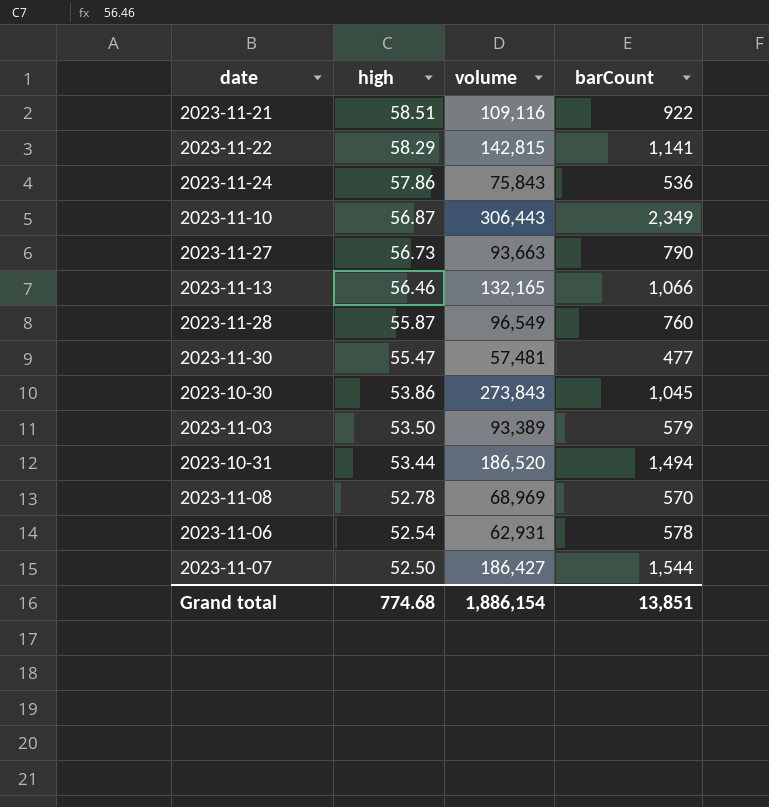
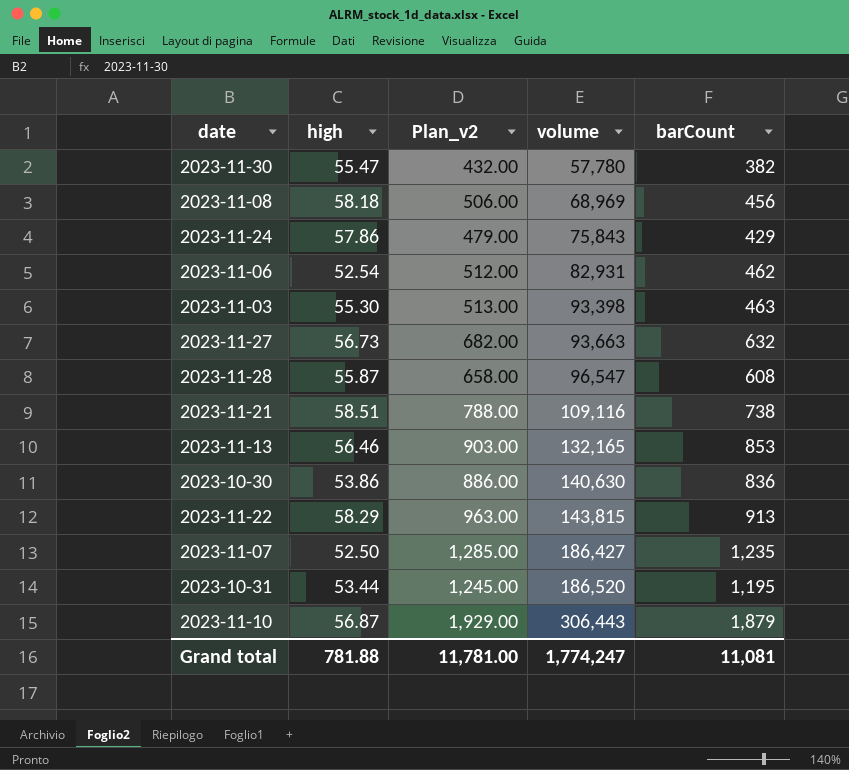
row order: high descending -> volume ascending
column Plan_v2 | formula: none -> [barCount] + 50
2023-11-30 | volume: 57,481 -> 57,780
2023-11-30 | barCount: 477 -> 382
2023-11-08 | high: 52.78 -> 58.18
2023-11-08 | barCount: 570 -> 456
2023-11-24 | barCount: 536 -> 429
2023-11-06 | volume: 62,931 -> 82,931
2023-11-06 | barCount: 578 -> 462
2023-11-03 | high: 53.50 -> 55.30
2023-11-03 | volume: 93,389 -> 93,398
2023-11-03 | barCount: 579 -> 463
2023-11-27 | barCount: 790 -> 632
2023-11-28 | volume: 96,549 -> 96,547
2023-11-28 | barCount: 760 -> 608
2023-11-21 | barCount: 922 -> 738
2023-11-13 | barCount: 1,066 -> 853
2023-10-30 | volume: 273,843 -> 140,630
2023-10-30 | barCount: 1,045 -> 836
2023-11-22 | volume: 142,815 -> 143,815
2023-11-22 | barCount: 1,141 -> 913
2023-11-07 | barCount: 1,544 -> 1,235
2023-10-31 | barCount: 1,494 -> 1,195
2023-11-10 | barCount: 2,349 -> 1,879
Grand total | high: 774.68 -> 781.88
Grand total | volume: 1,886,154 -> 1,774,247
Grand total | barCount: 13,851 -> 11,081

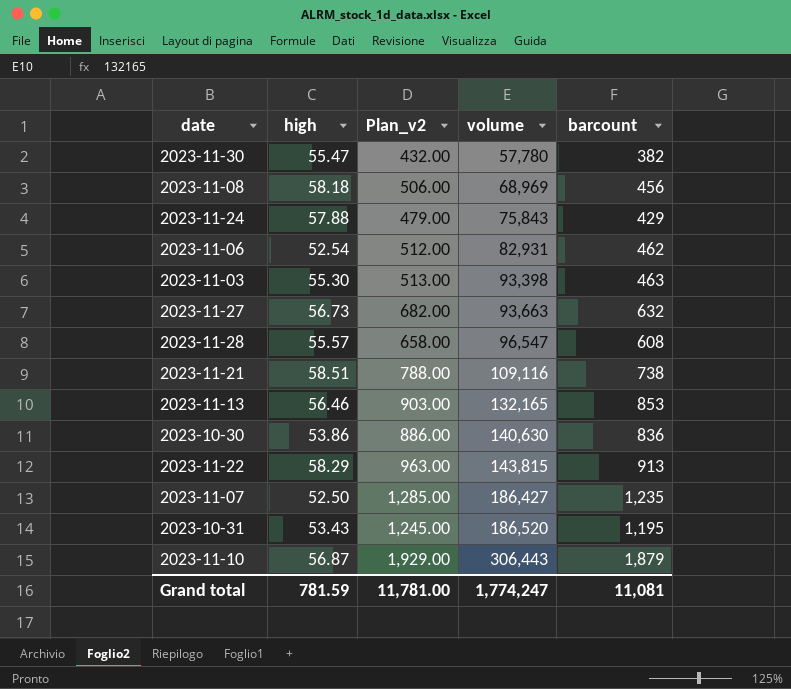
column name: barCount -> barcount
2023-11-24 | high: 57.86 -> 57.88
2023-11-28 | high: 55.87 -> 55.57
2023-10-31 | high: 53.44 -> 53.43
Grand total | high: 781.88 -> 781.59

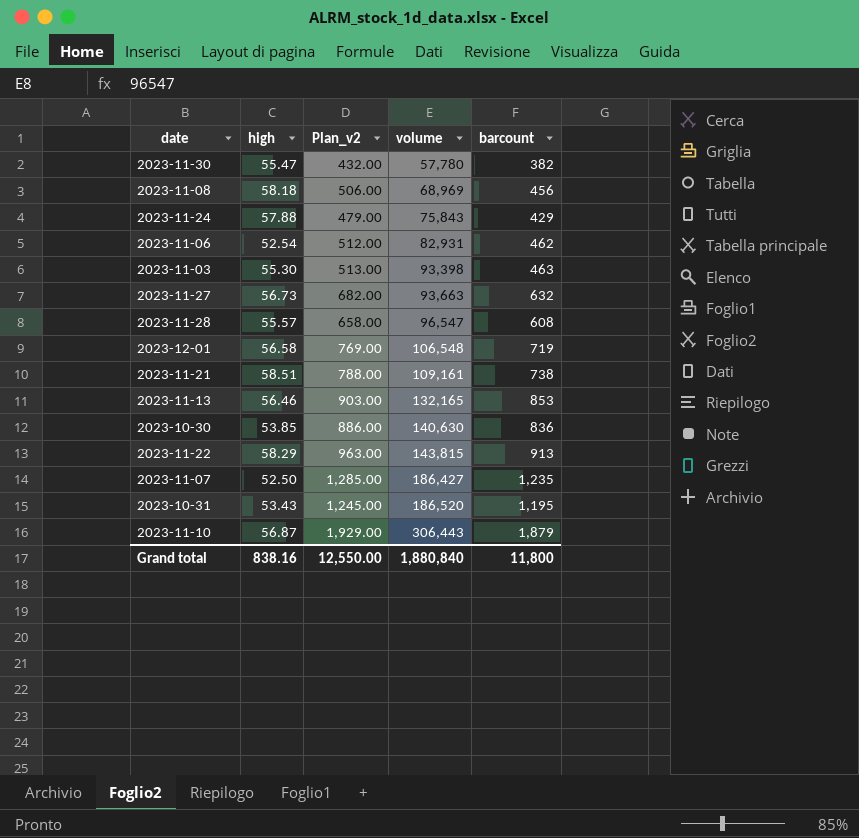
row 2023-12-01: none -> 56.58 | 769.00 | 106,548 | 719
2023-11-21 | volume: 109,116 -> 109,161
2023-10-30 | high: 53.86 -> 53.85
Grand total | high: 781.59 -> 838.16
Grand total | Plan_v2: 11,781.00 -> 12,550.00
Grand total | volume: 1,774,247 -> 1,880,840
Grand total | barcount: 11,081 -> 11,800

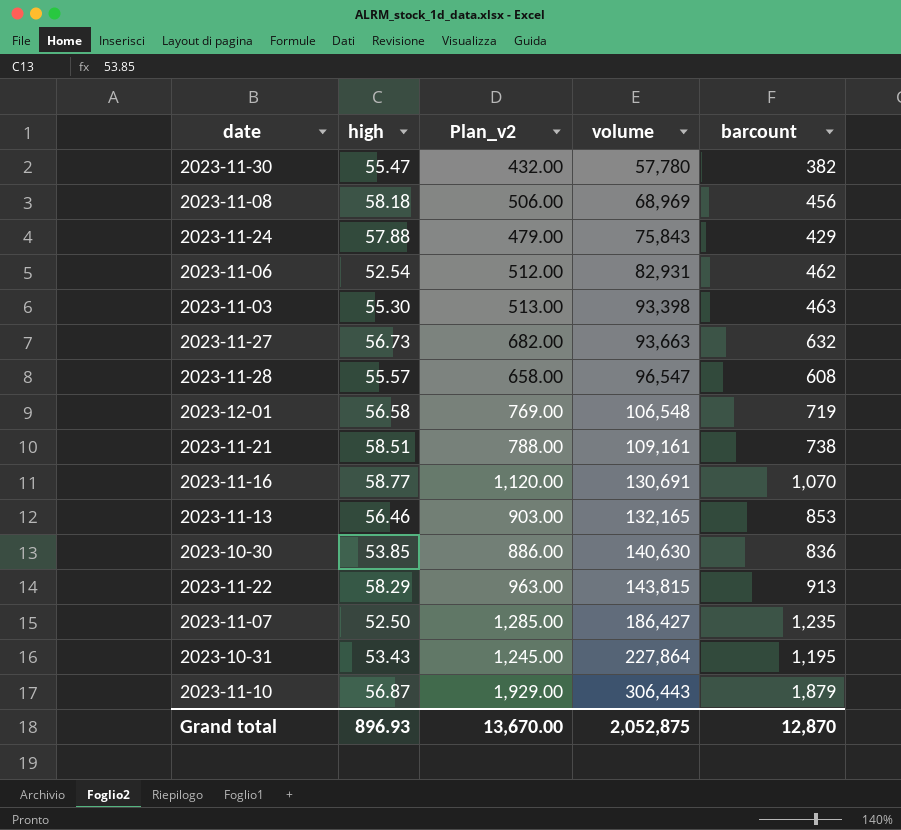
row 2023-11-16: none -> 58.77 | 1,120.00 | 130,691 | 1,070
2023-10-31 | volume: 186,520 -> 227,864
Grand total | high: 838.16 -> 896.93
Grand total | Plan_v2: 12,550.00 -> 13,670.00
Grand total | volume: 1,880,840 -> 2,052,875
Grand total | barcount: 11,800 -> 12,870

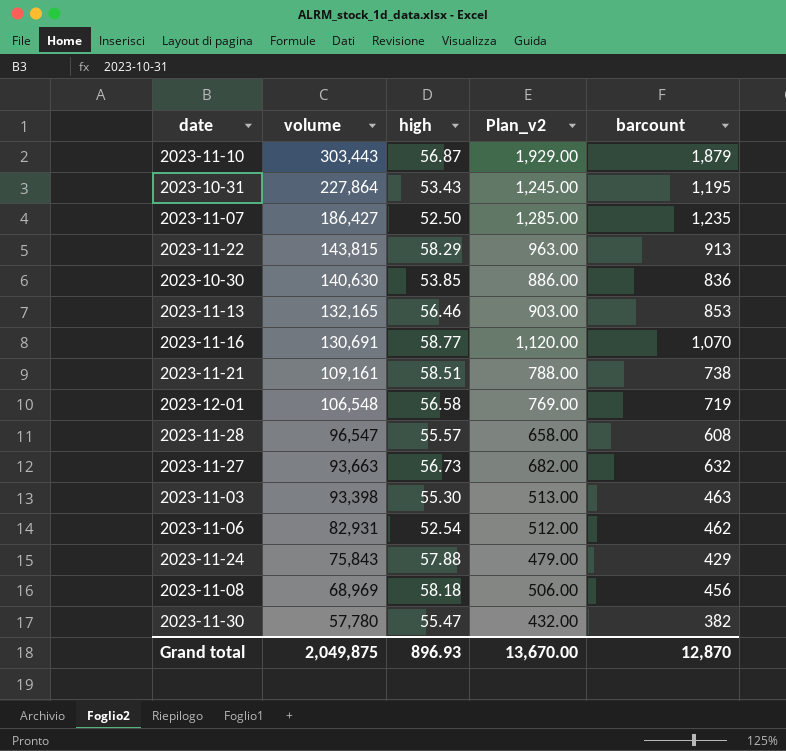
row order: volume ascending -> volume descending
column volume | position: 4 -> 2
2023-11-10 | volume: 306,443 -> 303,443
Grand total | volume: 2,052,875 -> 2,049,875

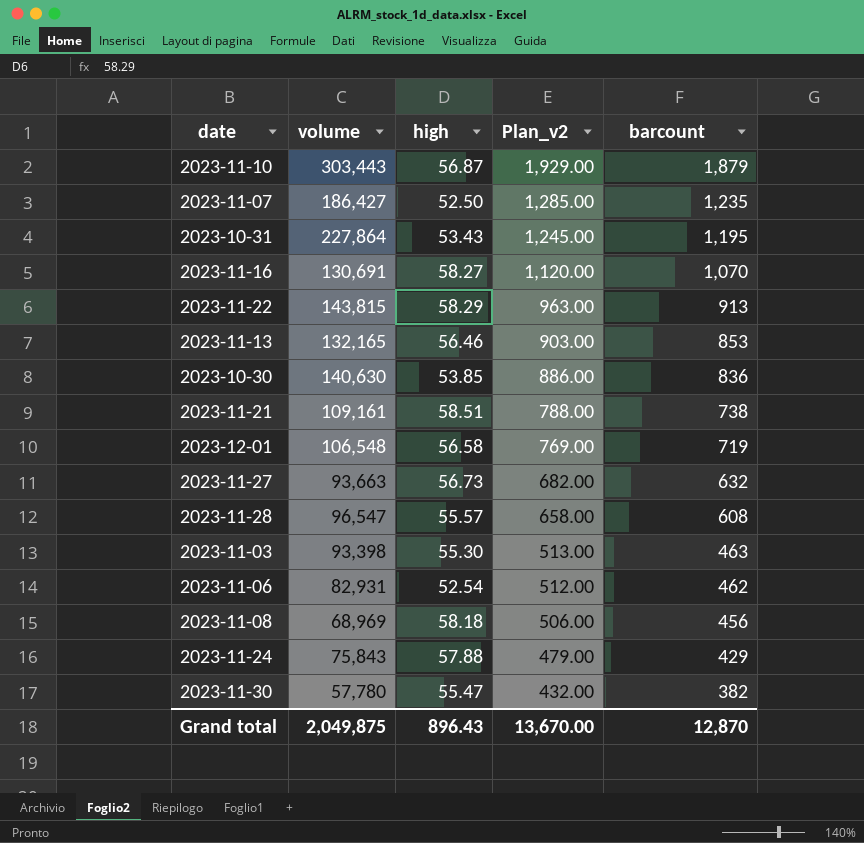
row order: volume descending -> Plan_v2 descending
2023-11-16 | high: 58.77 -> 58.27
Grand total | high: 896.93 -> 896.43

